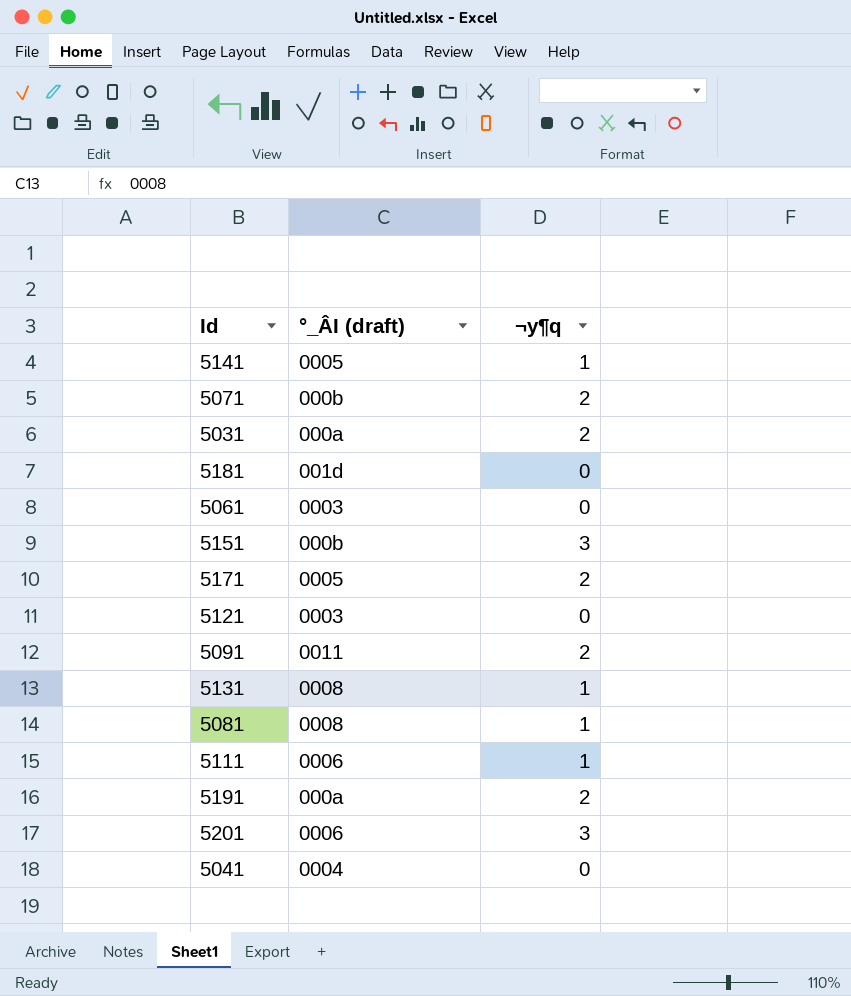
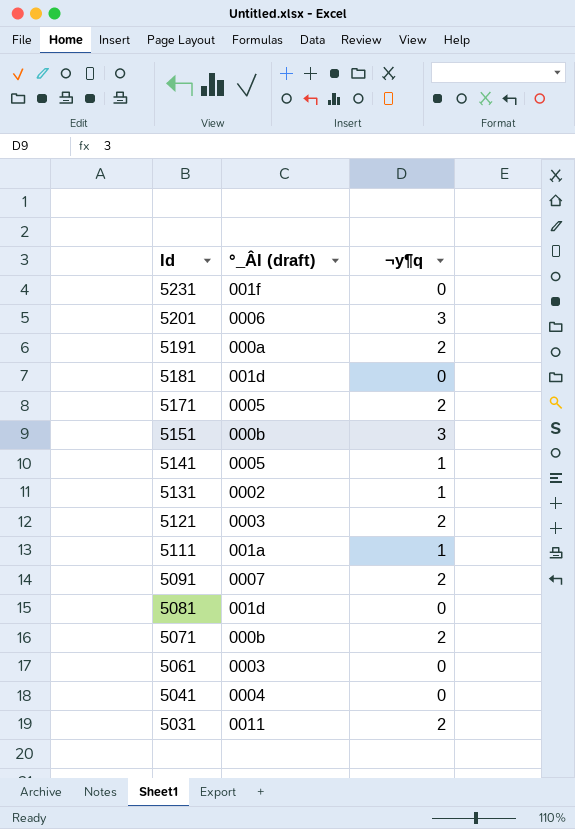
row order: none -> Id descending
row 5231: none -> 001f | 0
5131 | °_ÂI (draft): 0008 -> 0002
5121 | ¬y¶q: 0 -> 2
5111 | °_ÂI (draft): 0006 -> 001a
5091 | °_ÂI (draft): 0011 -> 0007
5081 | °_ÂI (draft): 0008 -> 001d
5081 | ¬y¶q: 1 -> 0
5031 | °_ÂI (draft): 000a -> 0011

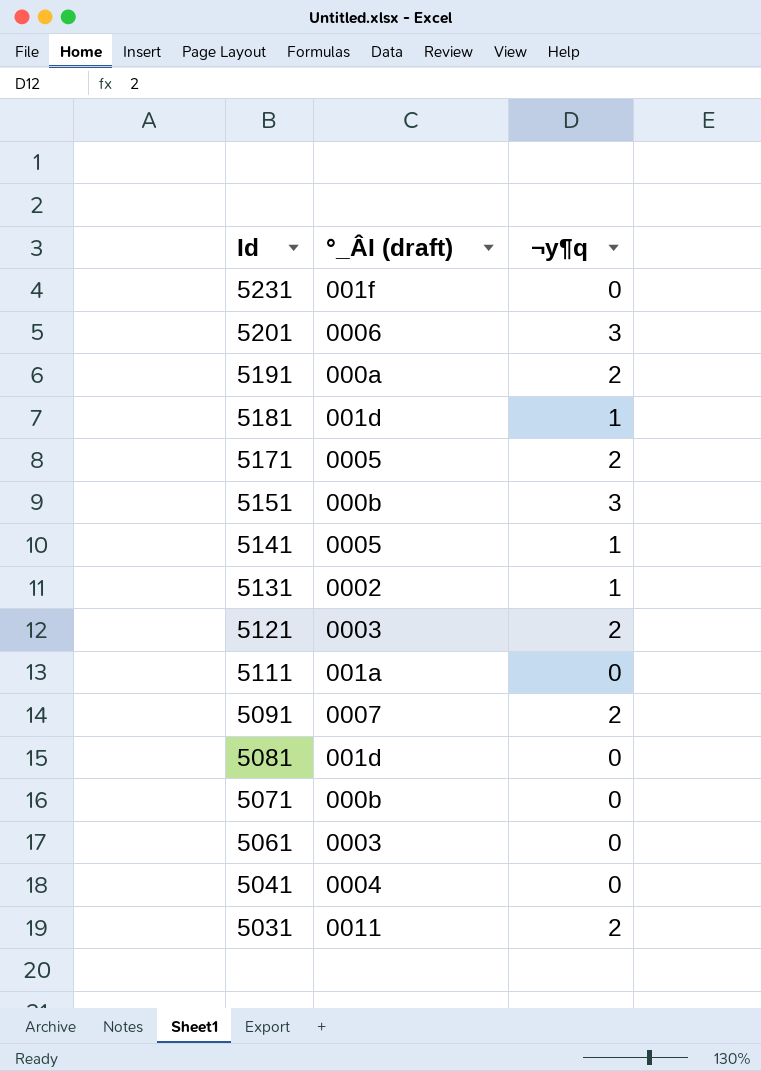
5181 | ¬y¶q: 0 -> 1
5111 | ¬y¶q: 1 -> 0
5071 | ¬y¶q: 2 -> 0

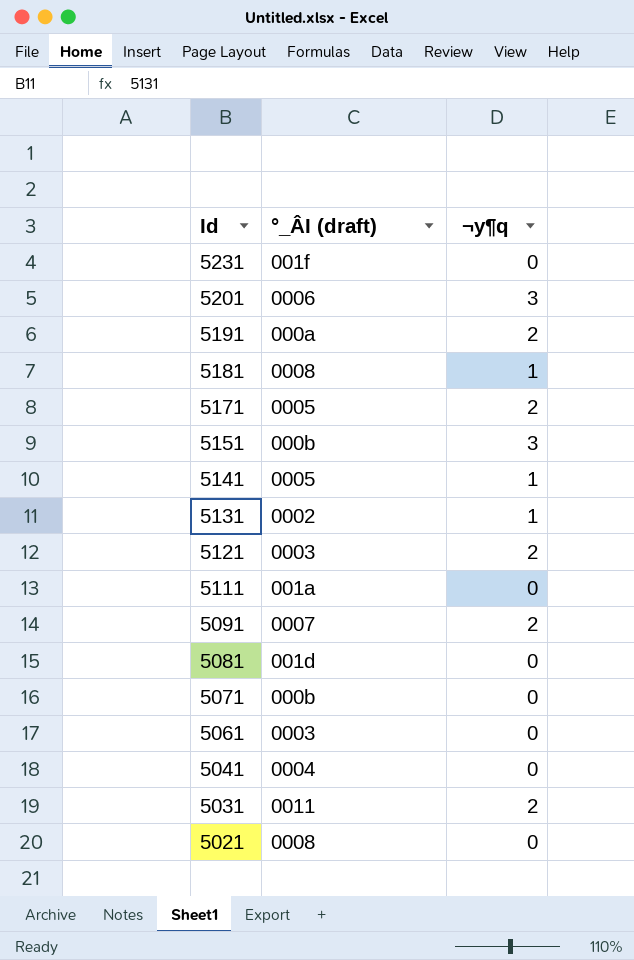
5181 | °_ÂI (draft): 001d -> 0008
row 5021: none -> 0008 | 0

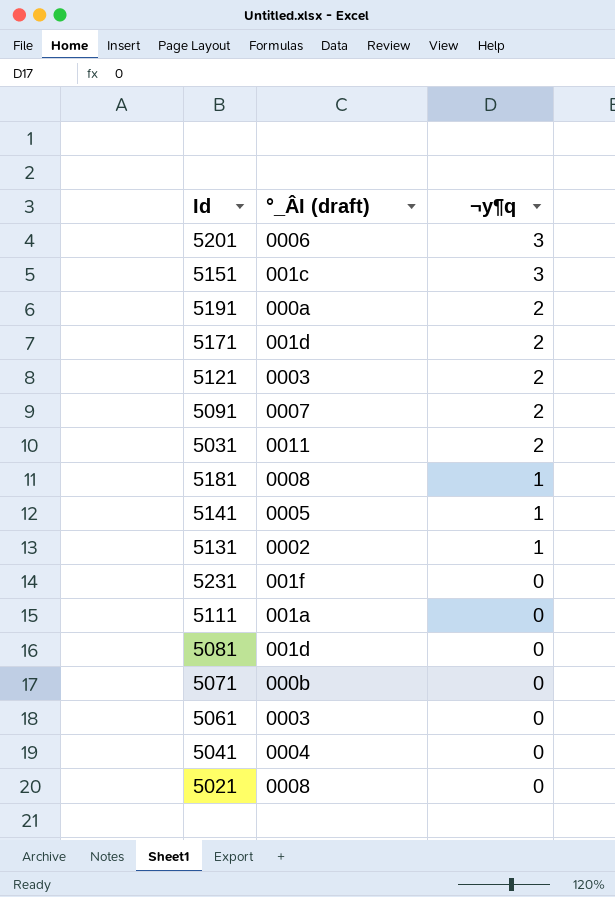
row order: Id descending -> ¬y¶q descending
5151 | °_ÂI (draft): 000b -> 001c
5171 | °_ÂI (draft): 0005 -> 001d

